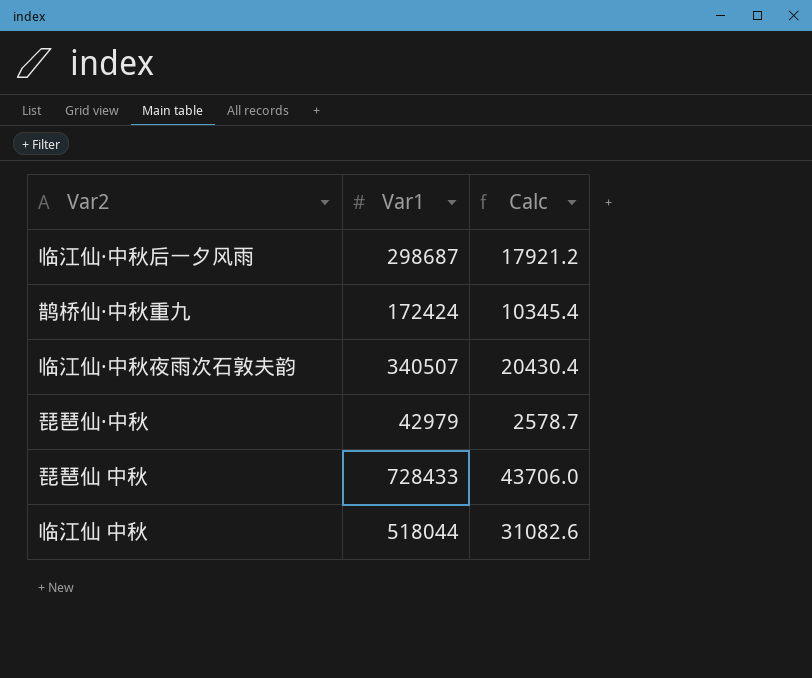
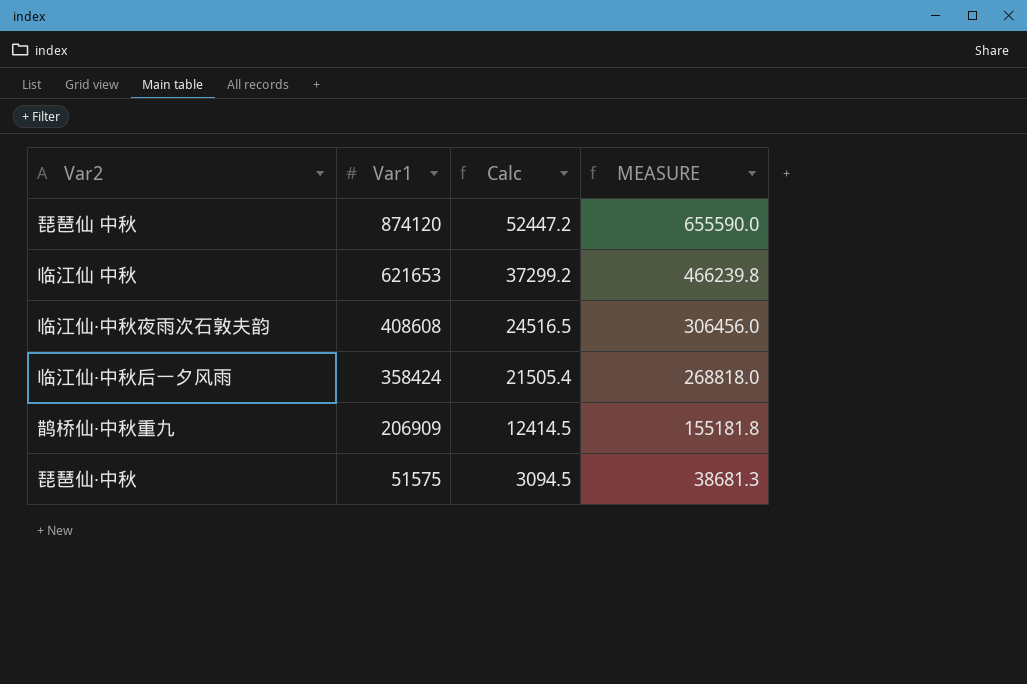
row order: none -> Var1 descending
column MEASURE | formula: none -> [Var1] * 0.75
琵琶仙 中秋 | Var1: 728433 -> 874120
琵琶仙 中秋 | Calc: 43706.0 -> 52447.2
临江仙 中秋 | Var1: 518044 -> 621653
临江仙 中秋 | Calc: 31082.6 -> 37299.2
临江仙·中秋夜雨次石敦夫韵 | Var1: 340507 -> 408608
临江仙·中秋夜雨次石敦夫韵 | Calc: 20430.4 -> 24516.5
临江仙·中秋后一夕风雨 | Var1: 298687 -> 358424
临江仙·中秋后一夕风雨 | Calc: 17921.2 -> 21505.4
鹊桥仙·中秋重九 | Var1: 172424 -> 206909
鹊桥仙·中秋重九 | Calc: 10345.4 -> 12414.5
琵琶仙·中秋 | Var1: 42979 -> 51575
琵琶仙·中秋 | Calc: 2578.7 -> 3094.5

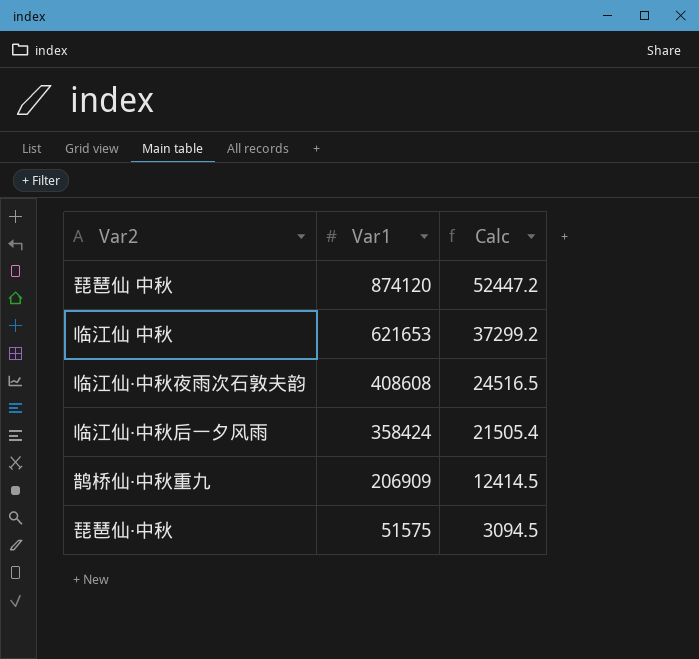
column MEASURE | formula: [Var1] * 0.75 -> none

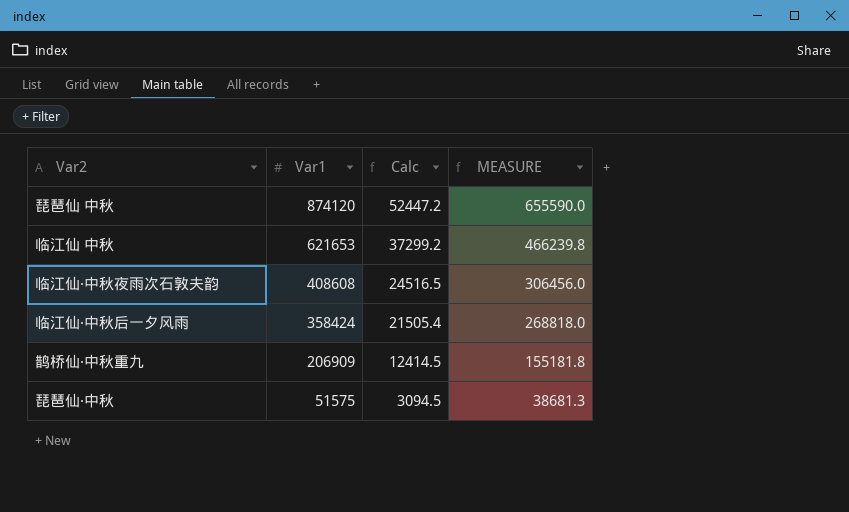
column MEASURE | formula: none -> [Var1] * 0.75

